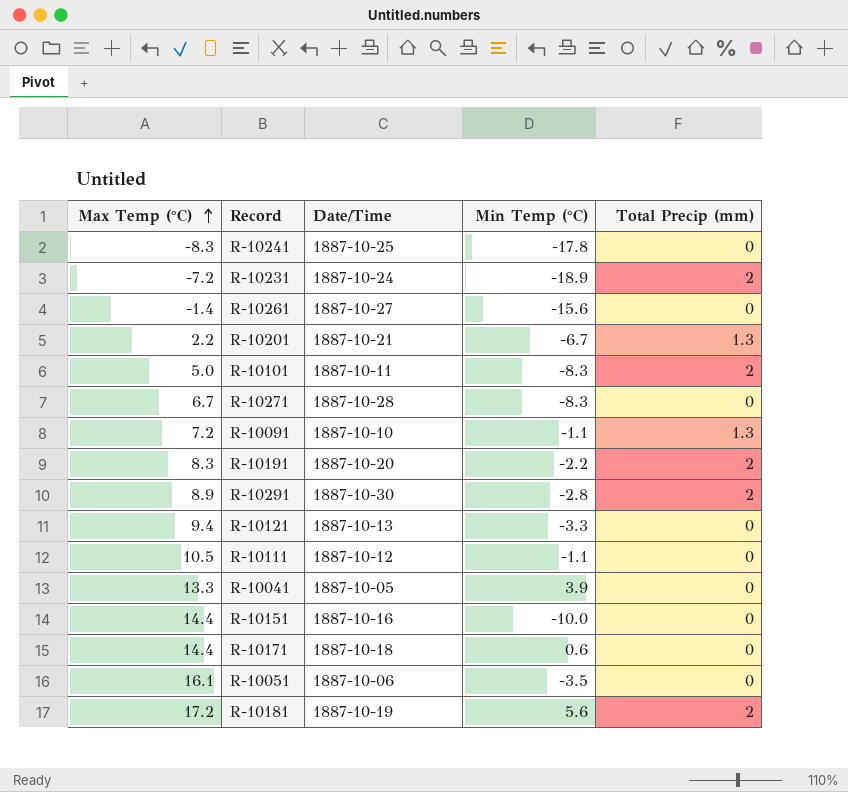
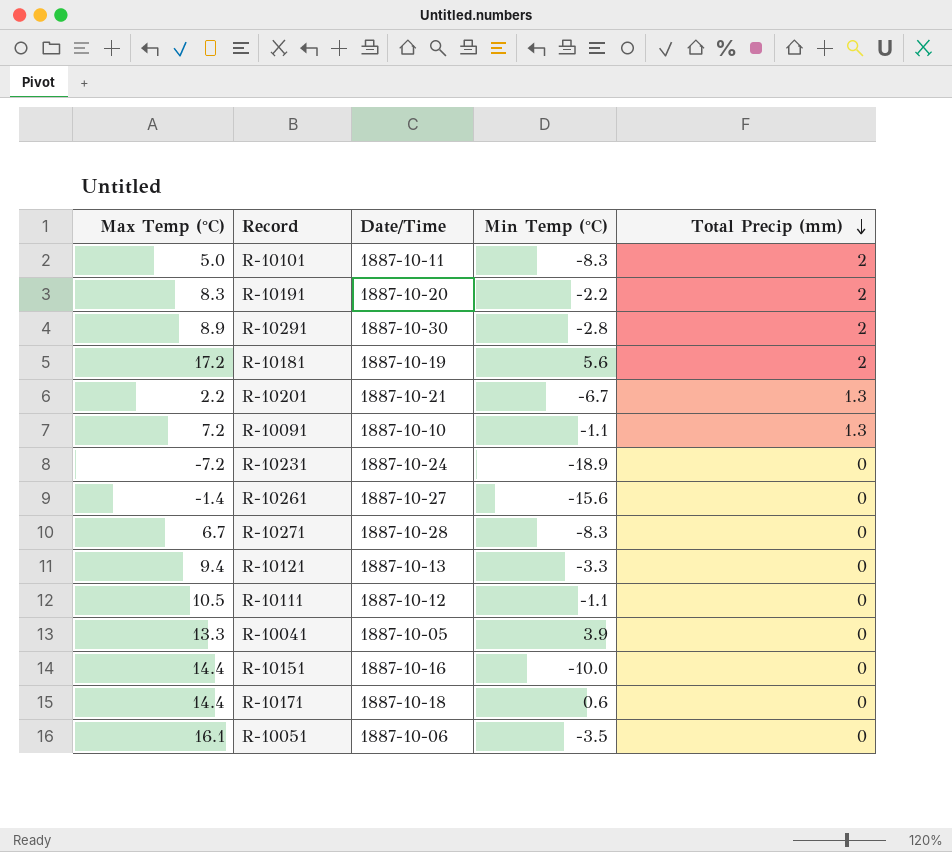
row order: Max Temp (°C) ascending -> Total Precip (mm) descending
row R-10241: -8.3 | 1887-10-25 | -17.8 | 0 -> none
R-10231 | Total Precip (mm): 2 -> 0

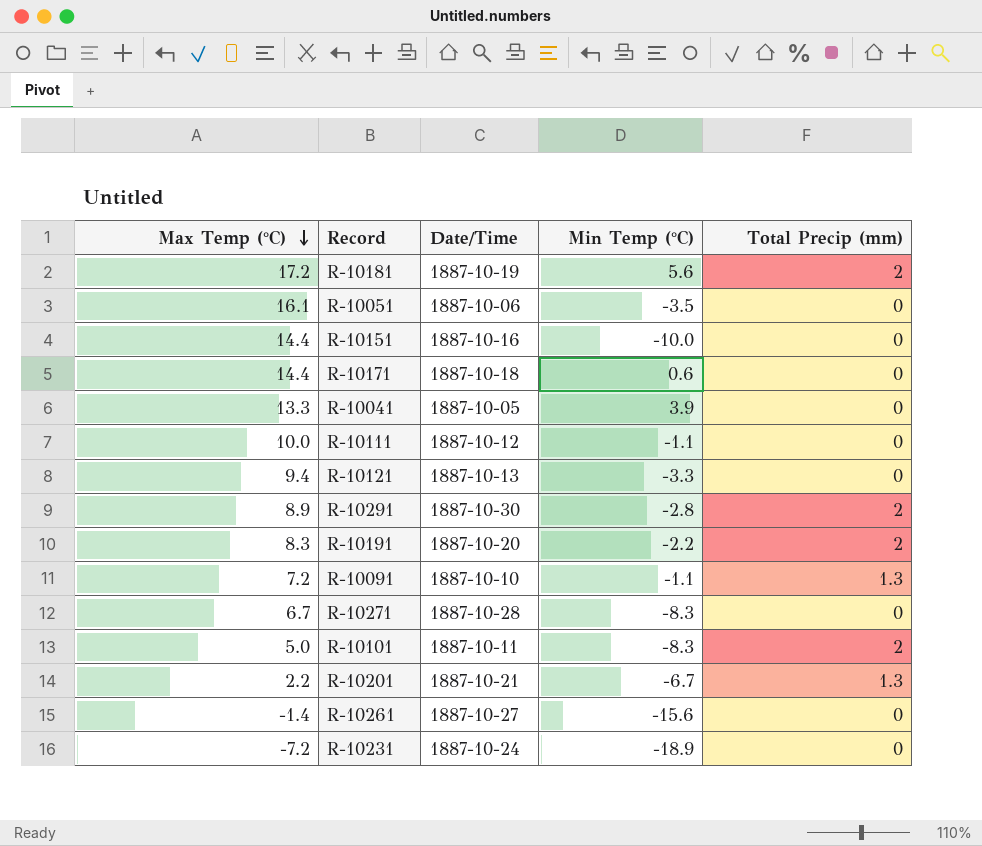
row order: Total Precip (mm) descending -> Max Temp (°C) descending
R-10111 | Max Temp (°C): 10.5 -> 10.0

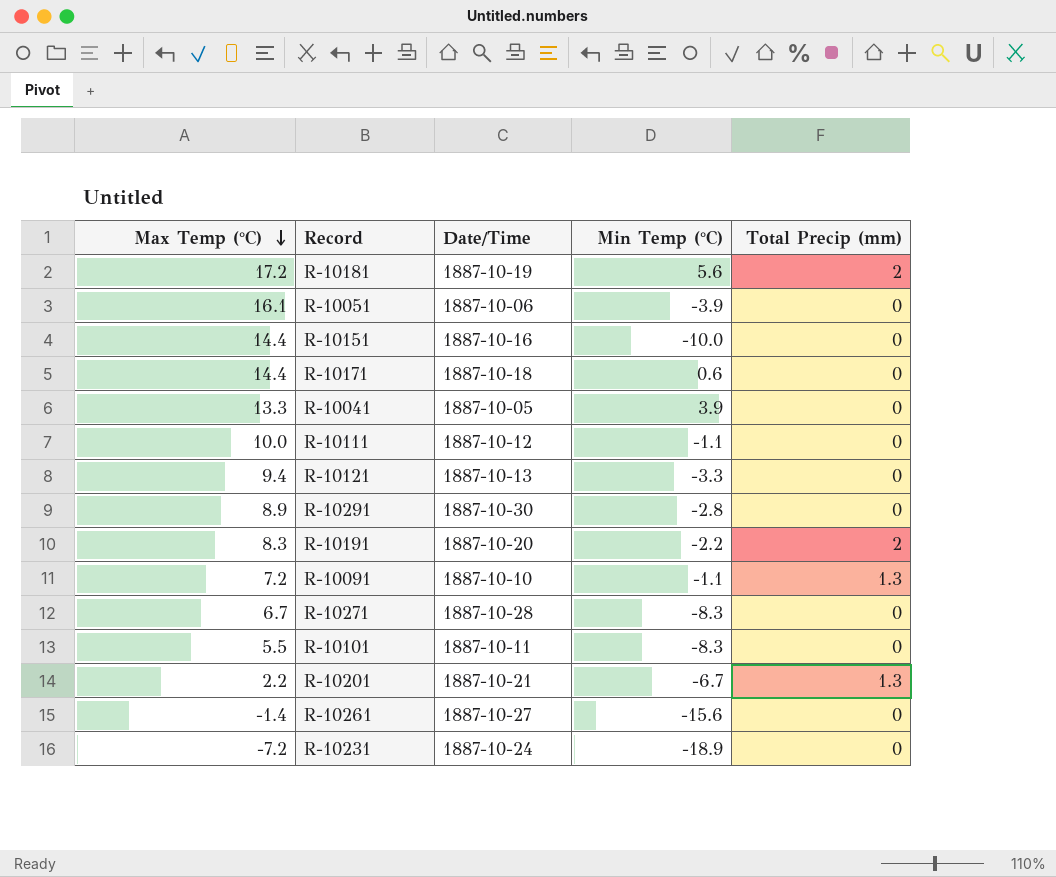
R-10051 | Min Temp (°C): -3.5 -> -3.9
R-10291 | Total Precip (mm): 2 -> 0
R-10101 | Max Temp (°C): 5.0 -> 5.5
R-10101 | Total Precip (mm): 2 -> 0

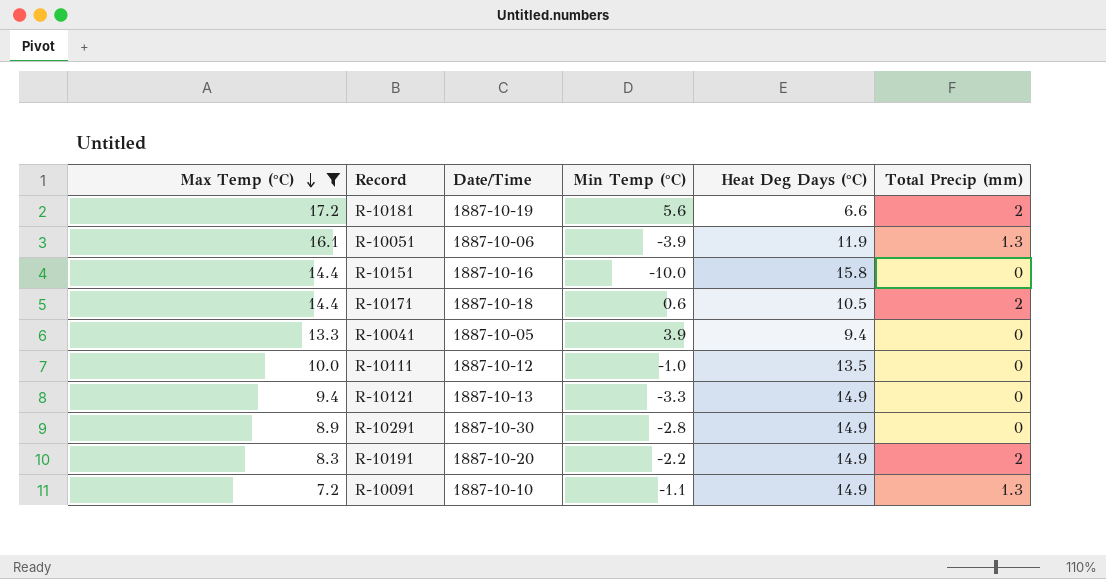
filter: none -> Max Temp (°C) >= 7.2
column Heat Deg Days (°C) | position: none -> 5
R-10051 | Total Precip (mm): 0 -> 1.3
R-10171 | Total Precip (mm): 0 -> 2
R-10111 | Min Temp (°C): -1.1 -> -1.0

